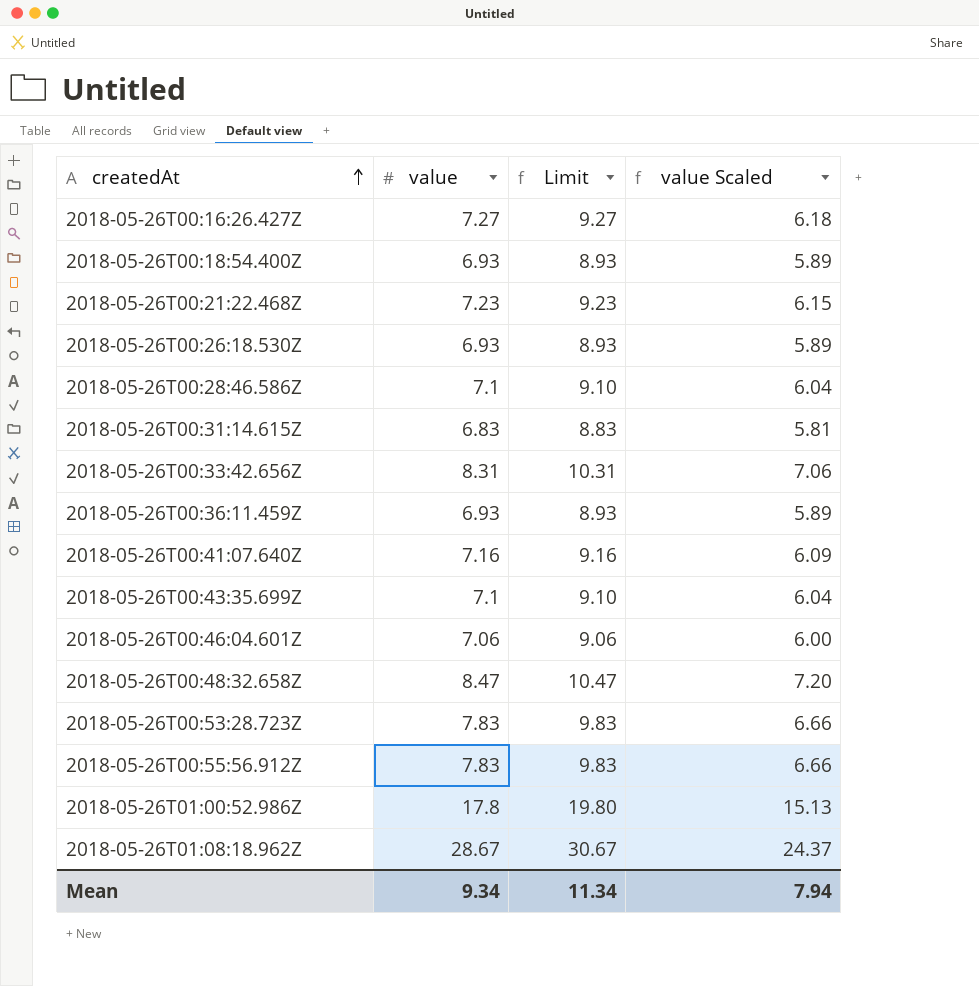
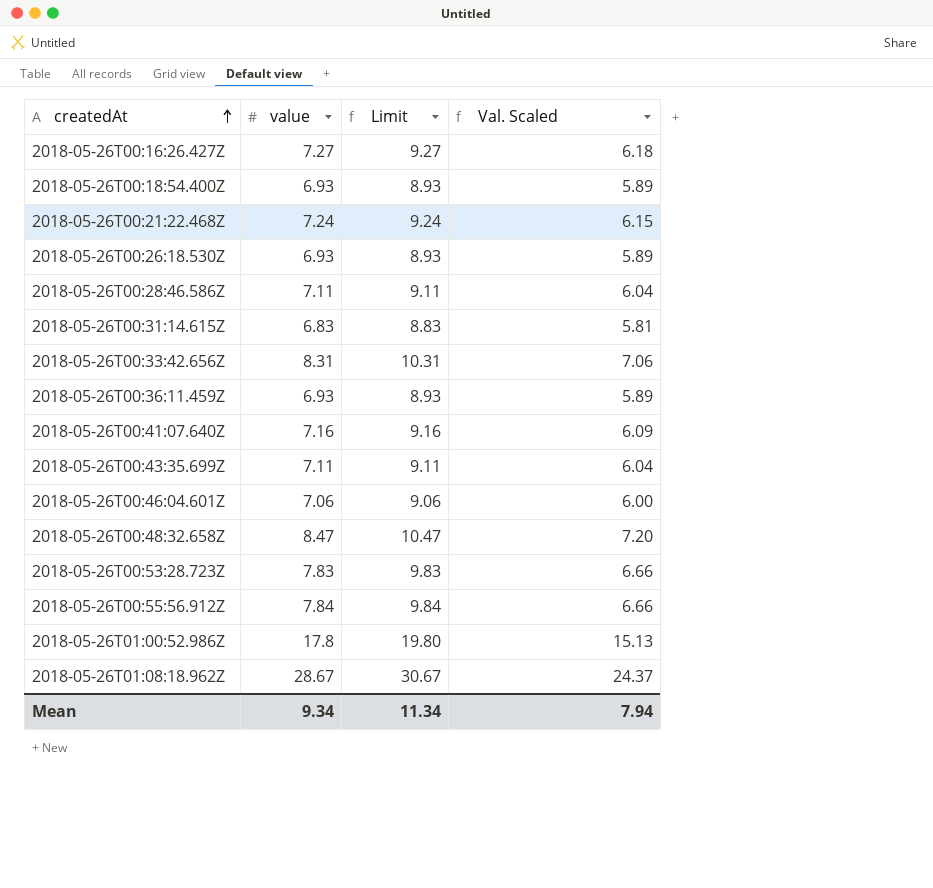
column name: value Scaled -> Val. Scaled
2018-05-26T00:21:22.468Z | value: 7.23 -> 7.24
2018-05-26T00:21:22.468Z | Limit: 9.23 -> 9.24
2018-05-26T00:28:46.586Z | value: 7.1 -> 7.11
2018-05-26T00:28:46.586Z | Limit: 9.10 -> 9.11
2018-05-26T00:43:35.699Z | value: 7.1 -> 7.11
2018-05-26T00:43:35.699Z | Limit: 9.10 -> 9.11
2018-05-26T00:55:56.912Z | value: 7.83 -> 7.84
2018-05-26T00:55:56.912Z | Limit: 9.83 -> 9.84

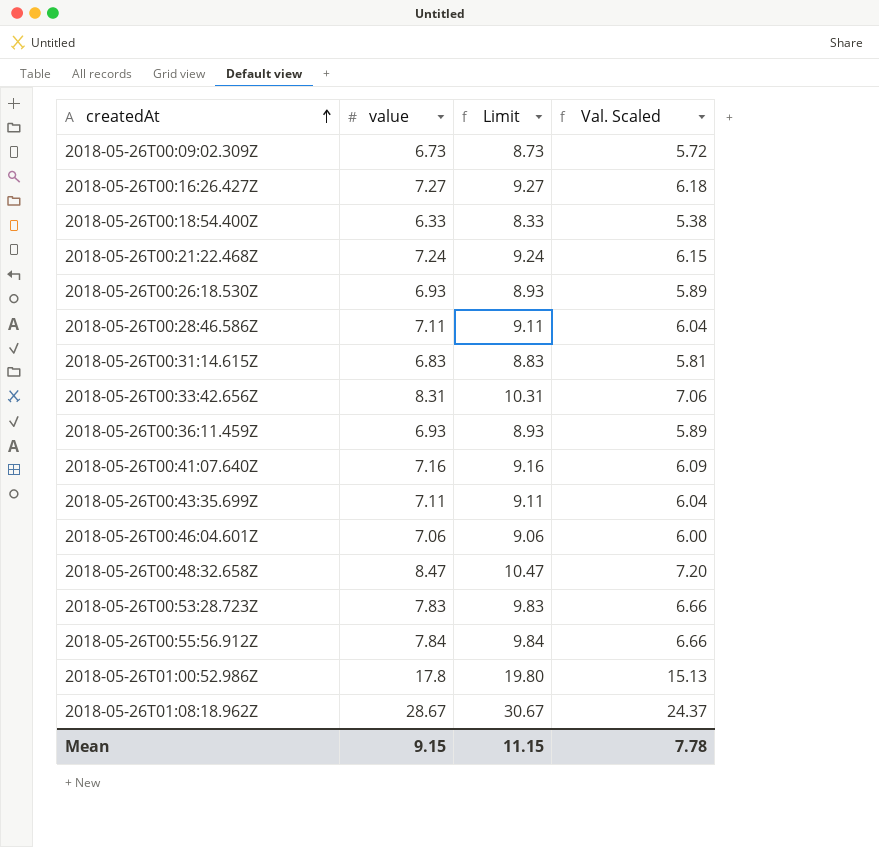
row 2018-05-26T00:09:02.309Z: none -> 6.73 | 8.73 | 5.72
2018-05-26T00:18:54.400Z | value: 6.93 -> 6.33
2018-05-26T00:18:54.400Z | Limit: 8.93 -> 8.33
2018-05-26T00:18:54.400Z | Val. Scaled: 5.89 -> 5.38
Mean | value: 9.34 -> 9.15
Mean | Limit: 11.34 -> 11.15
Mean | Val. Scaled: 7.94 -> 7.78

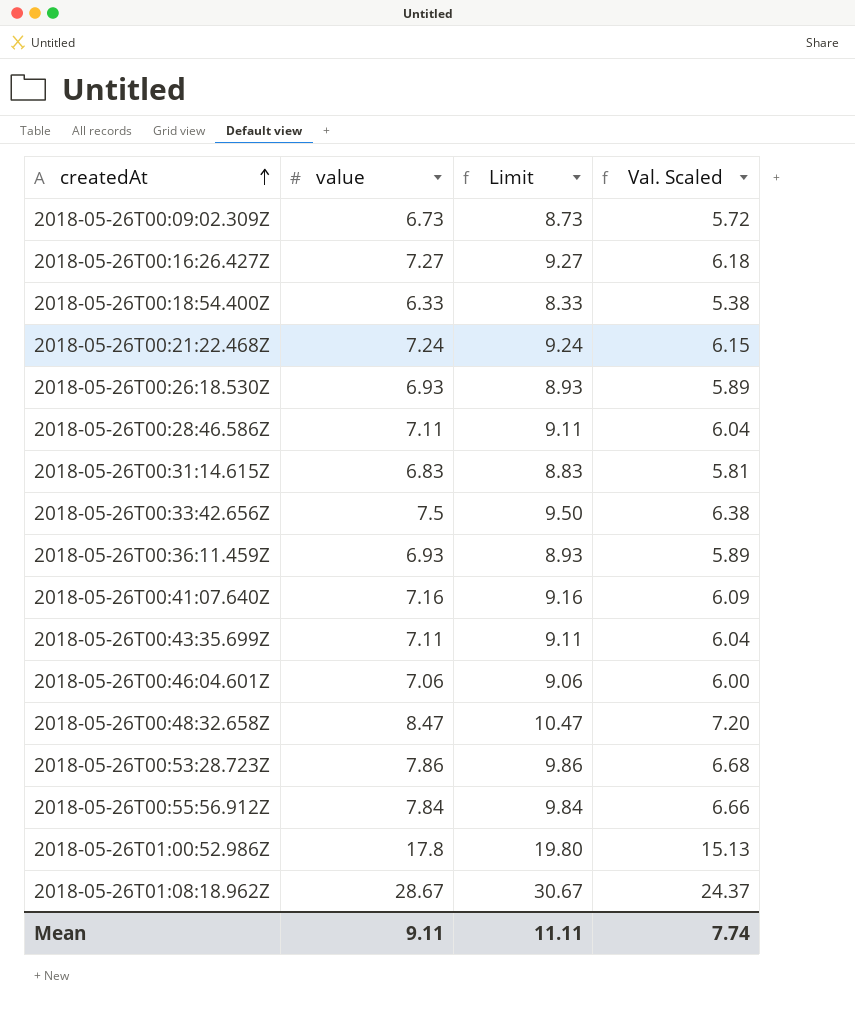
2018-05-26T00:33:42.656Z | value: 8.31 -> 7.5
2018-05-26T00:33:42.656Z | Limit: 10.31 -> 9.50
2018-05-26T00:33:42.656Z | Val. Scaled: 7.06 -> 6.38
2018-05-26T00:53:28.723Z | value: 7.83 -> 7.86
2018-05-26T00:53:28.723Z | Limit: 9.83 -> 9.86
2018-05-26T00:53:28.723Z | Val. Scaled: 6.66 -> 6.68
Mean | value: 9.15 -> 9.11
Mean | Limit: 11.15 -> 11.11
Mean | Val. Scaled: 7.78 -> 7.74

